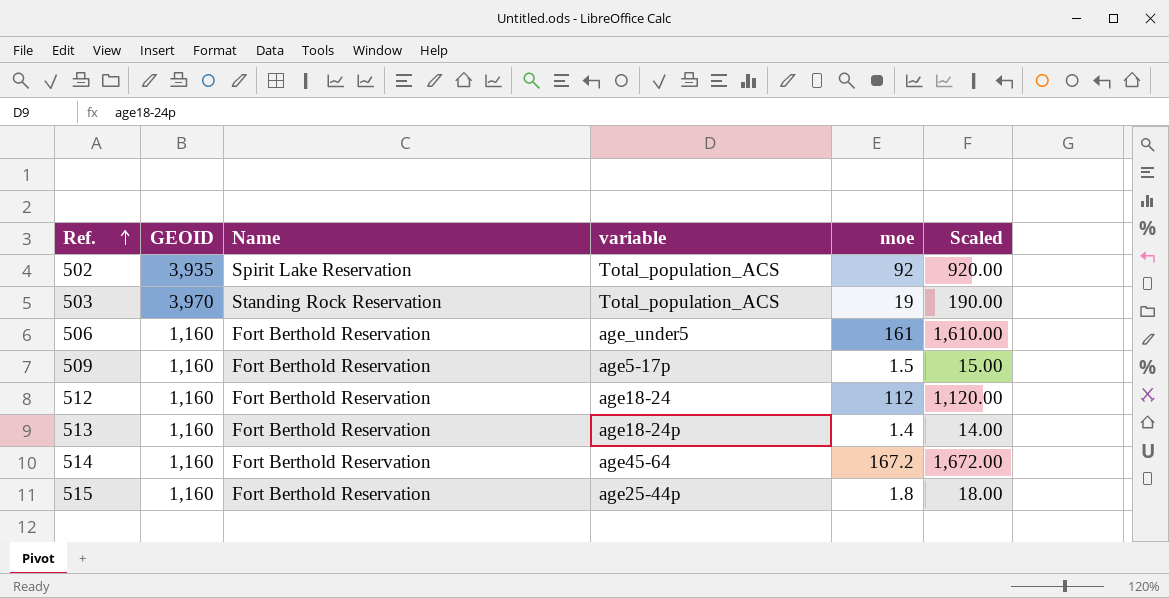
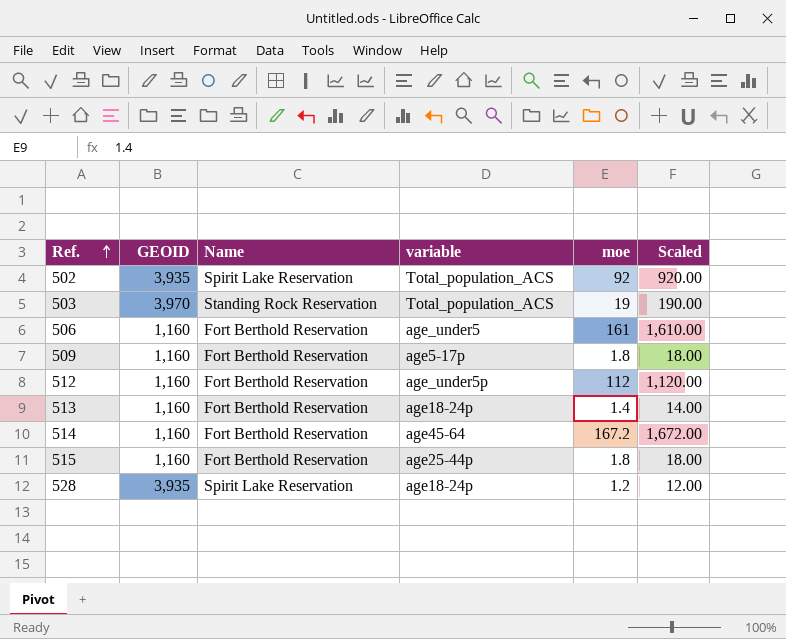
509 | moe: 1.5 -> 1.8
509 | Scaled: 15.00 -> 18.00
512 | variable: age18-24 -> age_under5p
row 528: none -> 3,935 | Spirit Lake Reservation | age18-24p | 1.2 | 12.00

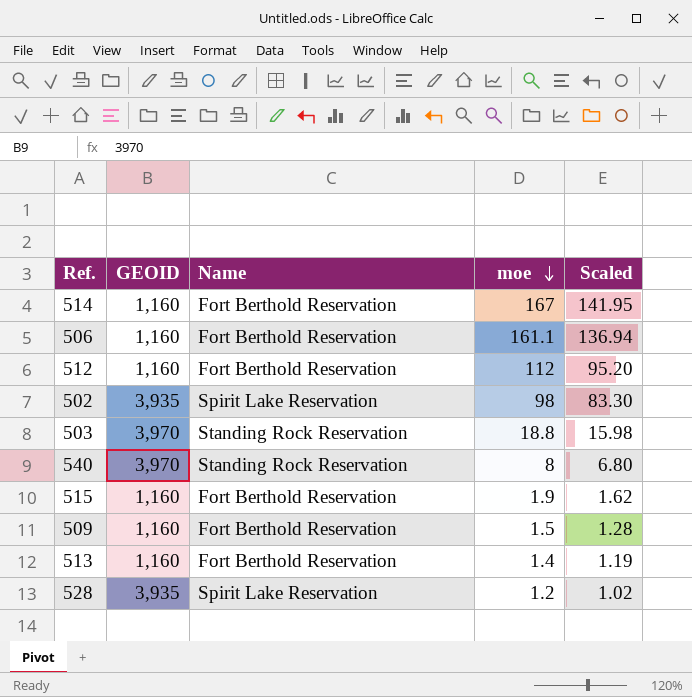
row order: Ref. ascending -> moe descending
column variable | position: 4 -> none
column Scaled | formula: [moe] * 10 -> [moe] * 0.85
514 | moe: 167.2 -> 167
506 | moe: 161 -> 161.1
502 | moe: 92 -> 98
503 | moe: 19 -> 18.8
row 540: none -> 3,970 | Standing Rock Reservation | 8 | 6.80
515 | moe: 1.8 -> 1.9
509 | moe: 1.8 -> 1.5

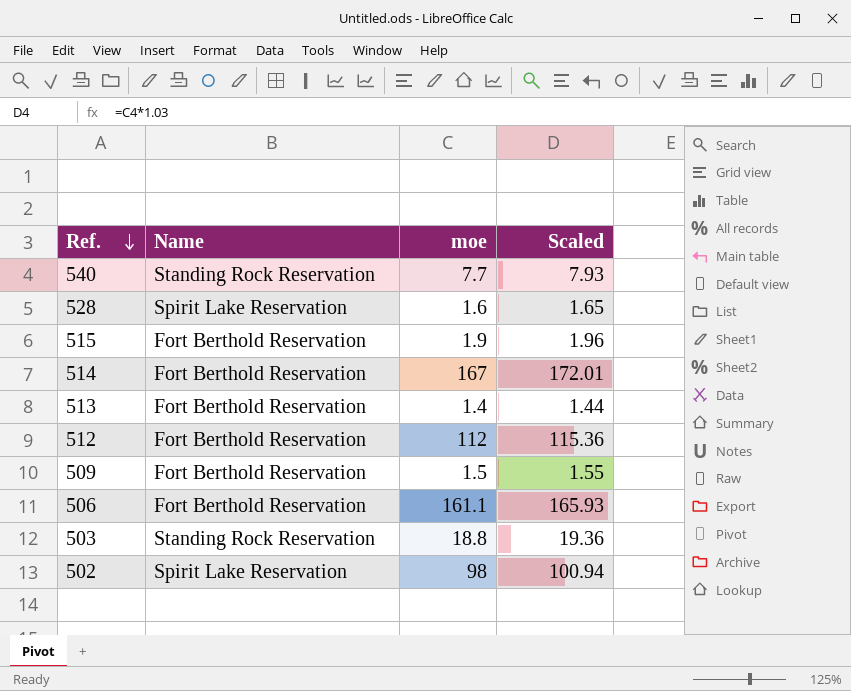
row order: moe descending -> Ref. descending
column GEOID | position: 2 -> none
column Scaled | formula: [moe] * 0.85 -> [moe] * 1.03
540 | moe: 8 -> 7.7
528 | moe: 1.2 -> 1.6

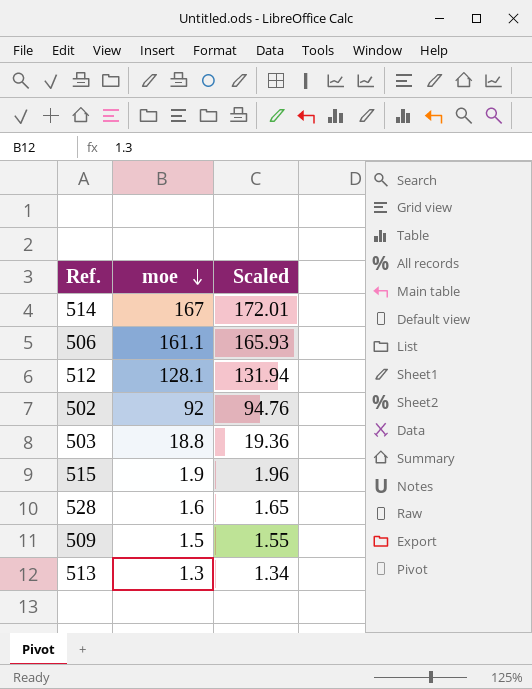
row order: Ref. descending -> moe descending
column Name | position: 2 -> none
row 540: Standing Rock Reservation | 7.7 | 7.93 -> none
512 | moe: 112 -> 128.1
512 | Scaled: 115.36 -> 131.94
502 | moe: 98 -> 92
502 | Scaled: 100.94 -> 94.76
513 | moe: 1.4 -> 1.3
513 | Scaled: 1.44 -> 1.34

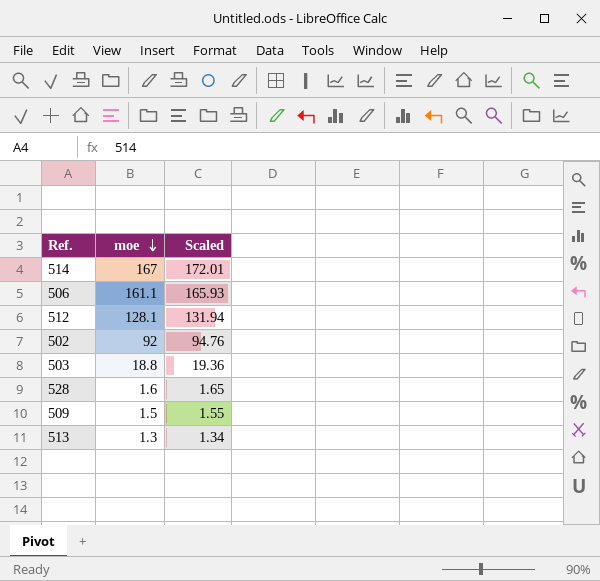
row 515: 1.9 | 1.96 -> none

